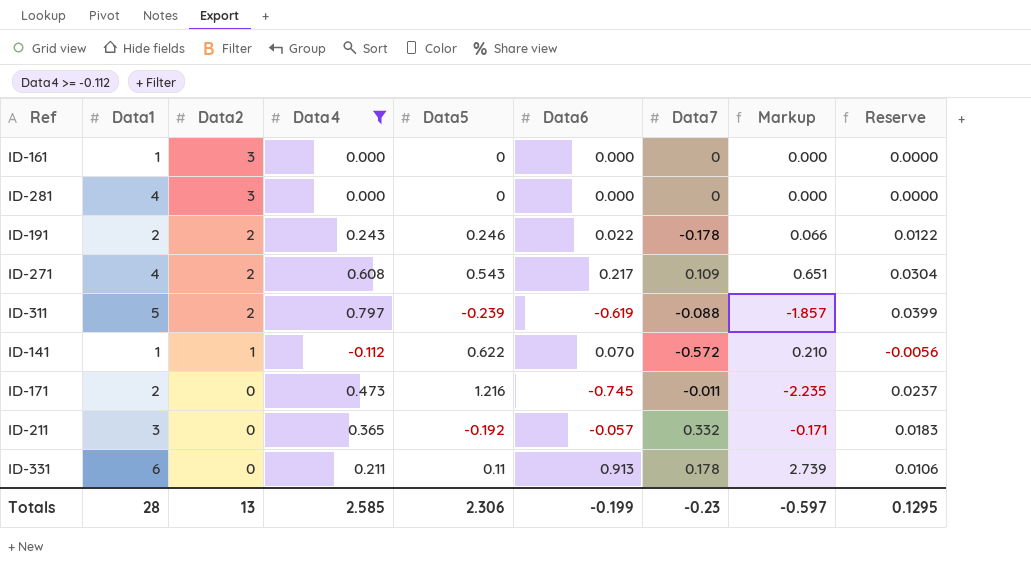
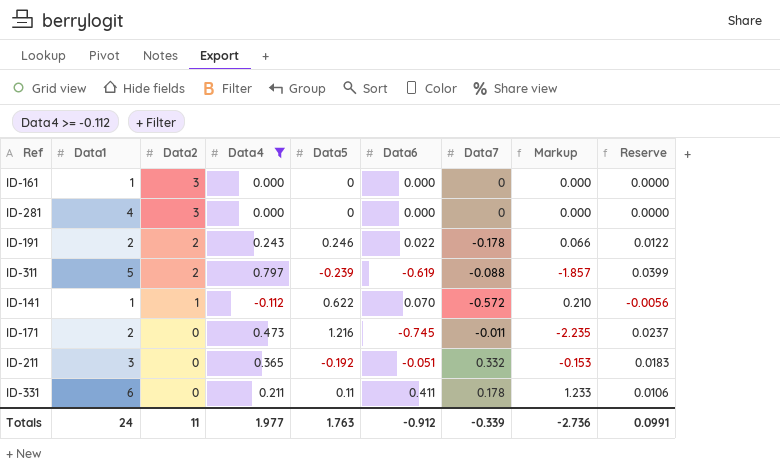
row ID-271: 4 | 2 | 0.608 | 0.543 | 0.217 | 0.109 | 0.651 | 0.0304 -> none
ID-211 | Data6: -0.057 -> -0.051
ID-211 | Markup: -0.171 -> -0.153
ID-331 | Data6: 0.913 -> 0.411
ID-331 | Markup: 2.739 -> 1.233
Totals | Data1: 28 -> 24
Totals | Data2: 13 -> 11
Totals | Data4: 2.585 -> 1.977
Totals | Data5: 2.306 -> 1.763
Totals | Data6: -0.199 -> -0.912
Totals | Data7: -0.23 -> -0.339
Totals | Markup: -0.597 -> -2.736
Totals | Reserve: 0.1295 -> 0.0991

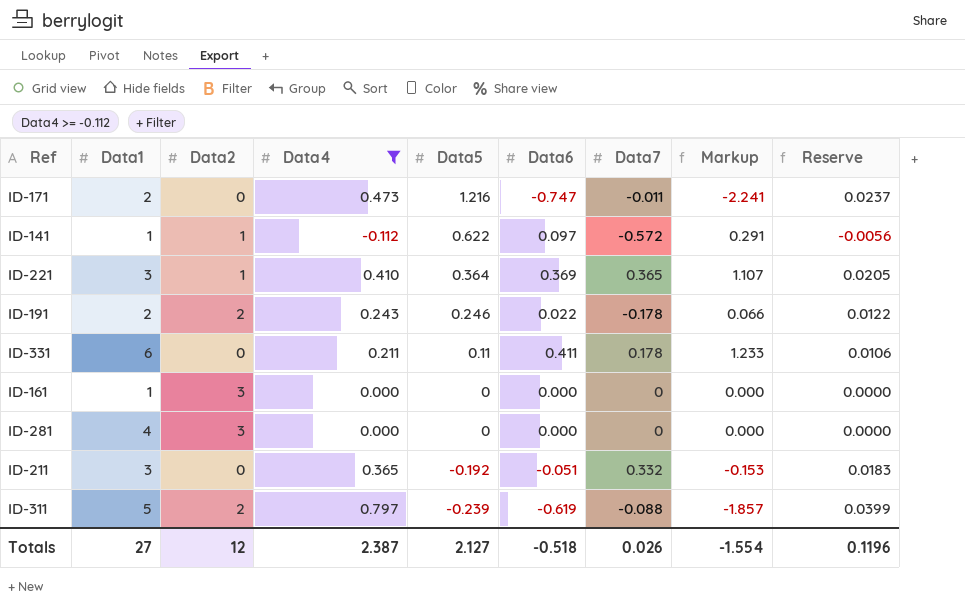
row order: Data2 descending -> Data5 descending
ID-171 | Data6: -0.745 -> -0.747
ID-171 | Markup: -2.235 -> -2.241
ID-141 | Data6: 0.070 -> 0.097
ID-141 | Markup: 0.210 -> 0.291
row ID-221: none -> 3 | 1 | 0.410 | 0.364 | 0.369 | 0.365 | 1.107 | 0.0205
Totals | Data1: 24 -> 27
Totals | Data2: 11 -> 12
Totals | Data4: 1.977 -> 2.387
Totals | Data5: 1.763 -> 2.127
Totals | Data6: -0.912 -> -0.518
Totals | Data7: -0.339 -> 0.026
Totals | Markup: -2.736 -> -1.554
Totals | Reserve: 0.0991 -> 0.1196

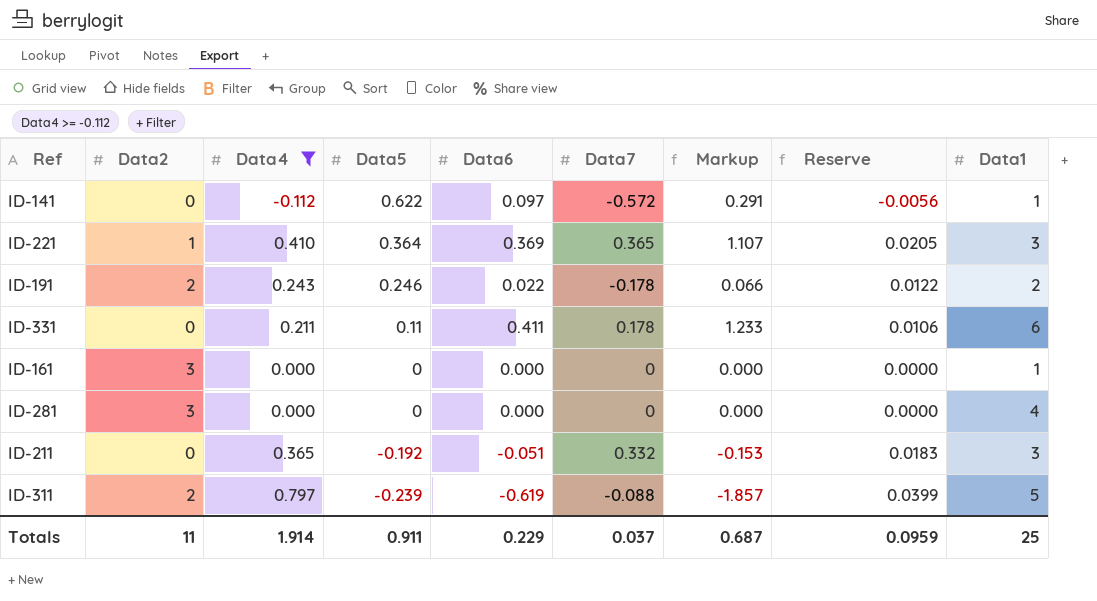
column Data1 | position: 2 -> 9
row ID-171: 2 | 0 | 0.473 | 1.216 | -0.747 | -0.011 | -2.241 | 0.0237 -> none
ID-141 | Data2: 1 -> 0
Totals | Data2: 12 -> 11
Totals | Data4: 2.387 -> 1.914
Totals | Data5: 2.127 -> 0.911
Totals | Data6: -0.518 -> 0.229
Totals | Data7: 0.026 -> 0.037
Totals | Markup: -1.554 -> 0.687
Totals | Reserve: 0.1196 -> 0.0959
Totals | Data1: 27 -> 25

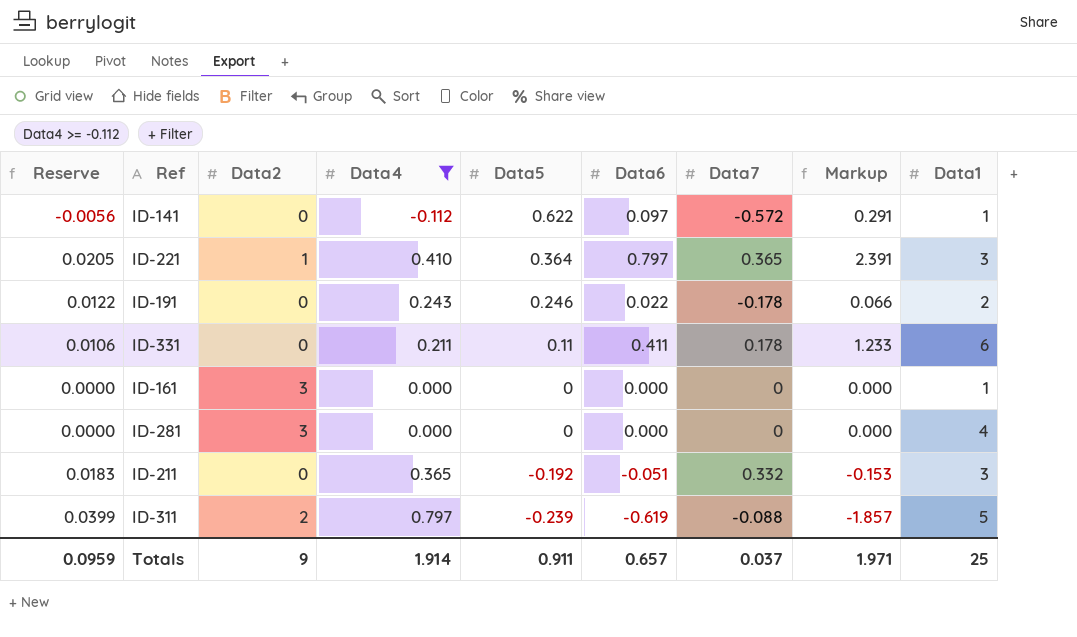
column Reserve | position: 8 -> 1
ID-221 | Data6: 0.369 -> 0.797
ID-221 | Markup: 1.107 -> 2.391
ID-191 | Data2: 2 -> 0
Totals | Data2: 11 -> 9
Totals | Data6: 0.229 -> 0.657
Totals | Markup: 0.687 -> 1.971

